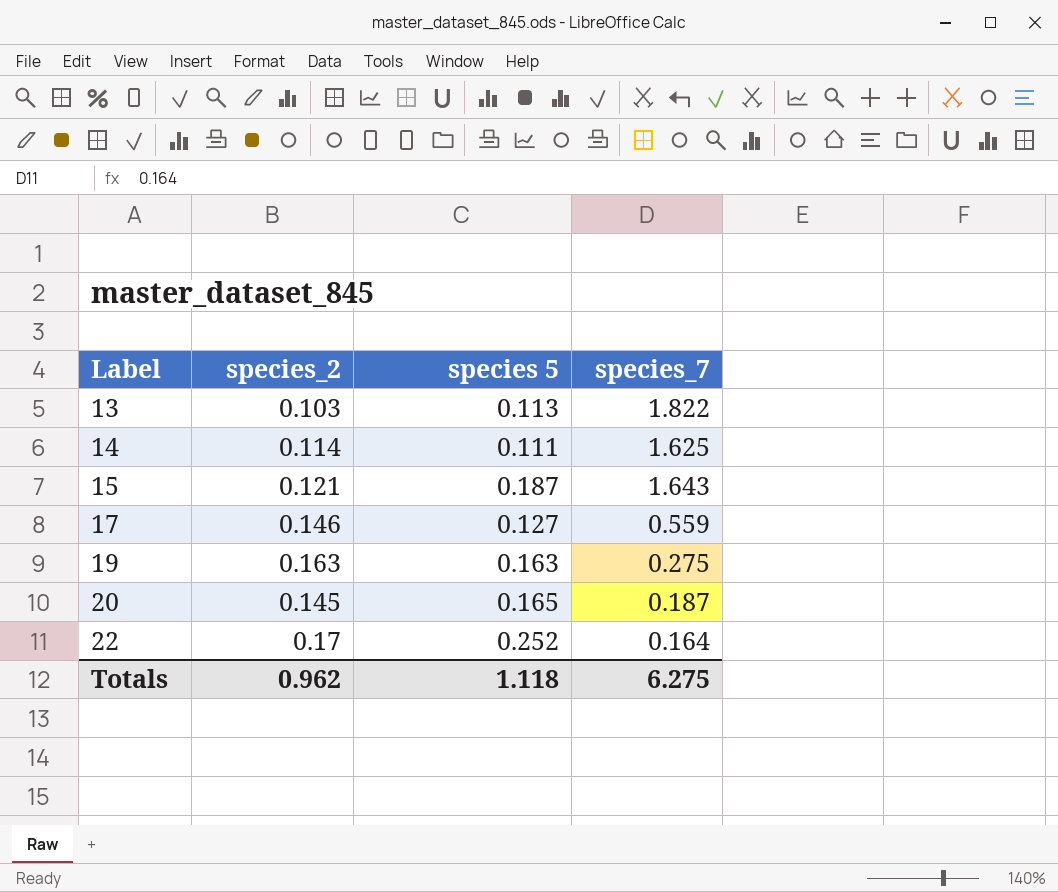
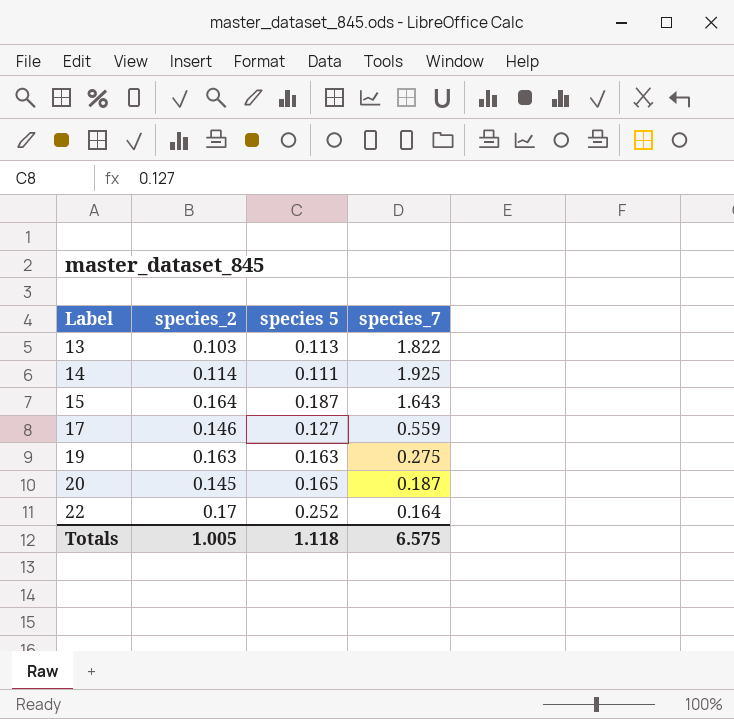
14 | species_7: 1.625 -> 1.925
15 | species_2: 0.121 -> 0.164
Totals | species_2: 0.962 -> 1.005
Totals | species_7: 6.275 -> 6.575

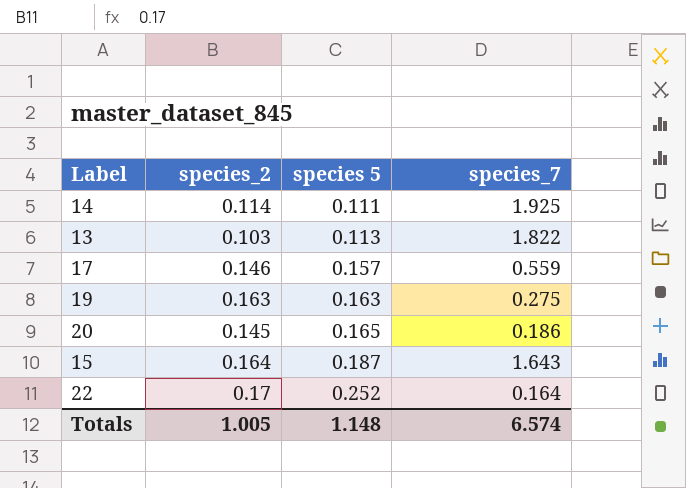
row order: Label ascending -> species 5 ascending
17 | species 5: 0.127 -> 0.157
20 | species_7: 0.187 -> 0.186
Totals | species 5: 1.118 -> 1.148
Totals | species_7: 6.575 -> 6.574

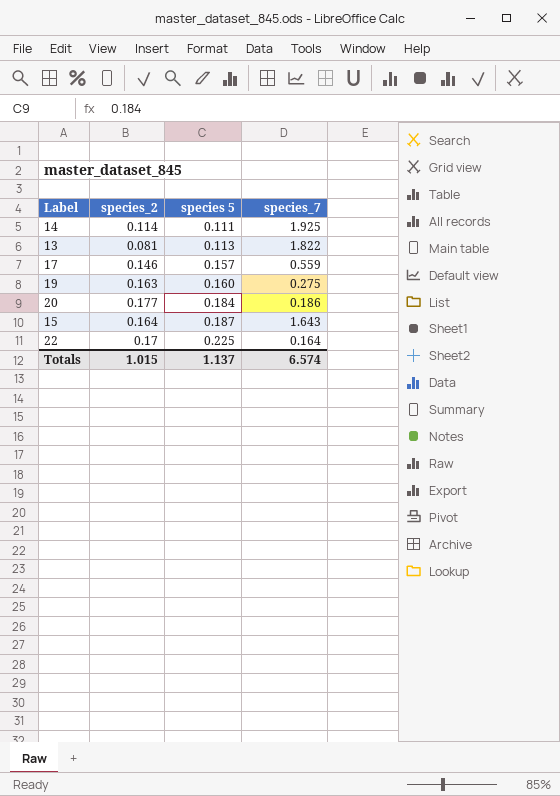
13 | species_2: 0.103 -> 0.081
19 | species 5: 0.163 -> 0.160
20 | species_2: 0.145 -> 0.177
20 | species 5: 0.165 -> 0.184
22 | species 5: 0.252 -> 0.225
Totals | species_2: 1.005 -> 1.015
Totals | species 5: 1.148 -> 1.137

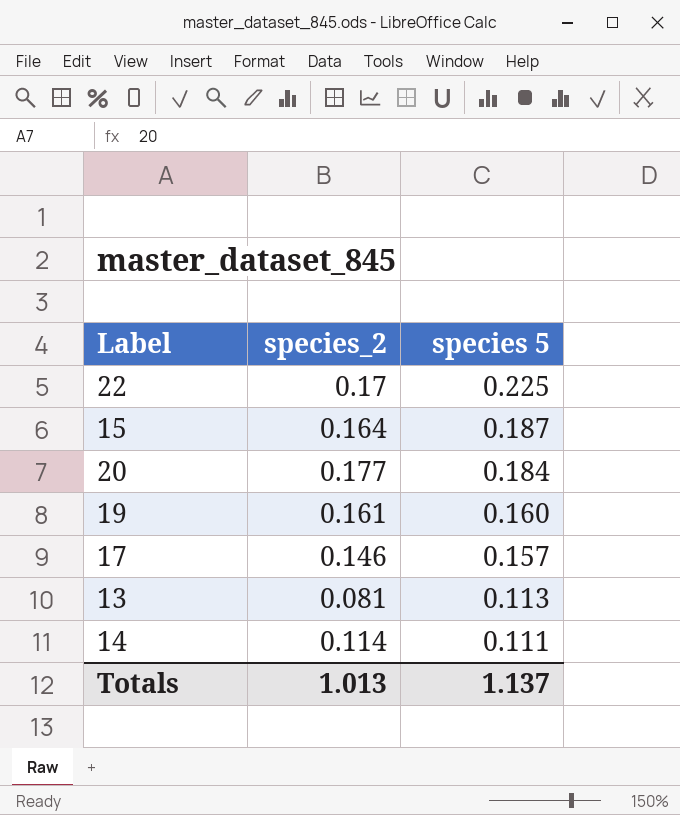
row order: species 5 ascending -> species 5 descending
column species_7 | position: 4 -> none
19 | species_2: 0.163 -> 0.161
Totals | species_2: 1.015 -> 1.013

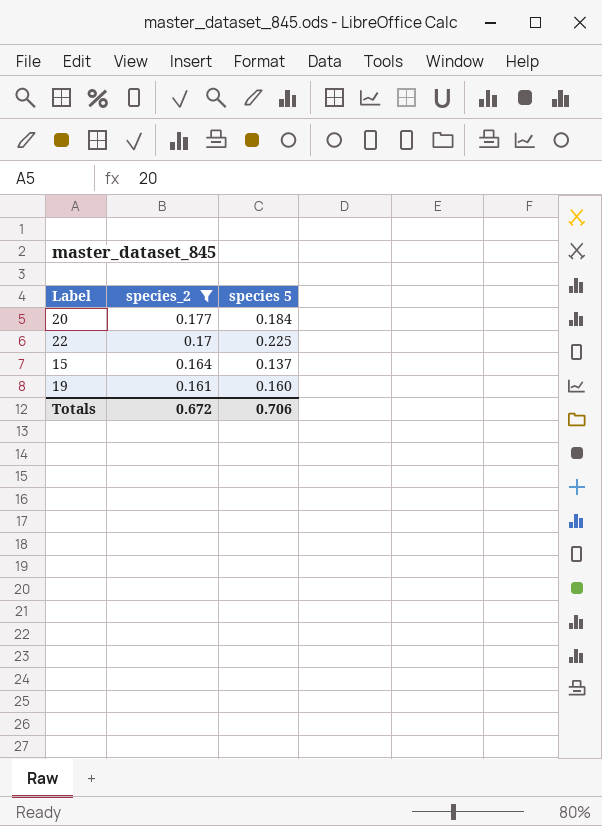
filter: none -> species_2 >= 0.161
row order: species 5 descending -> species_2 descending
15 | species 5: 0.187 -> 0.137
Totals | species_2: 1.013 -> 0.672
Totals | species 5: 1.137 -> 0.706

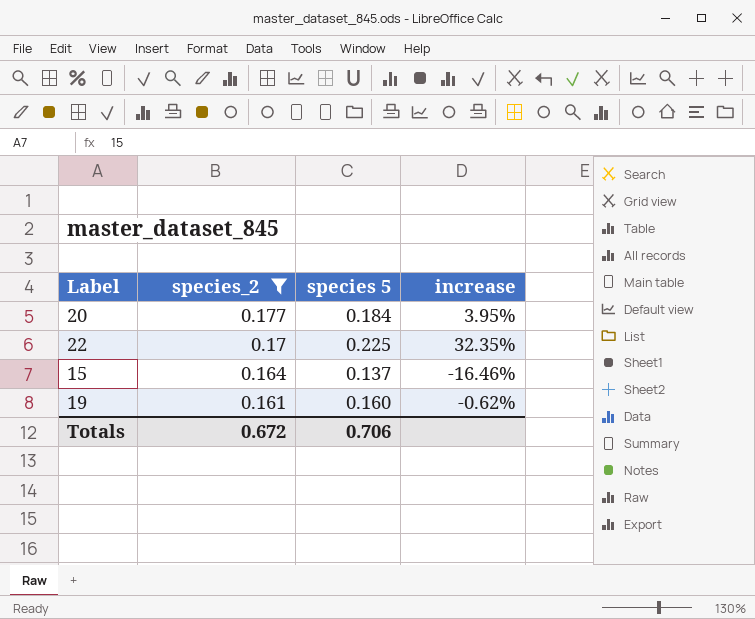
column increase | formula: none -> ([species 5] - [species_2]) / [species_2]

